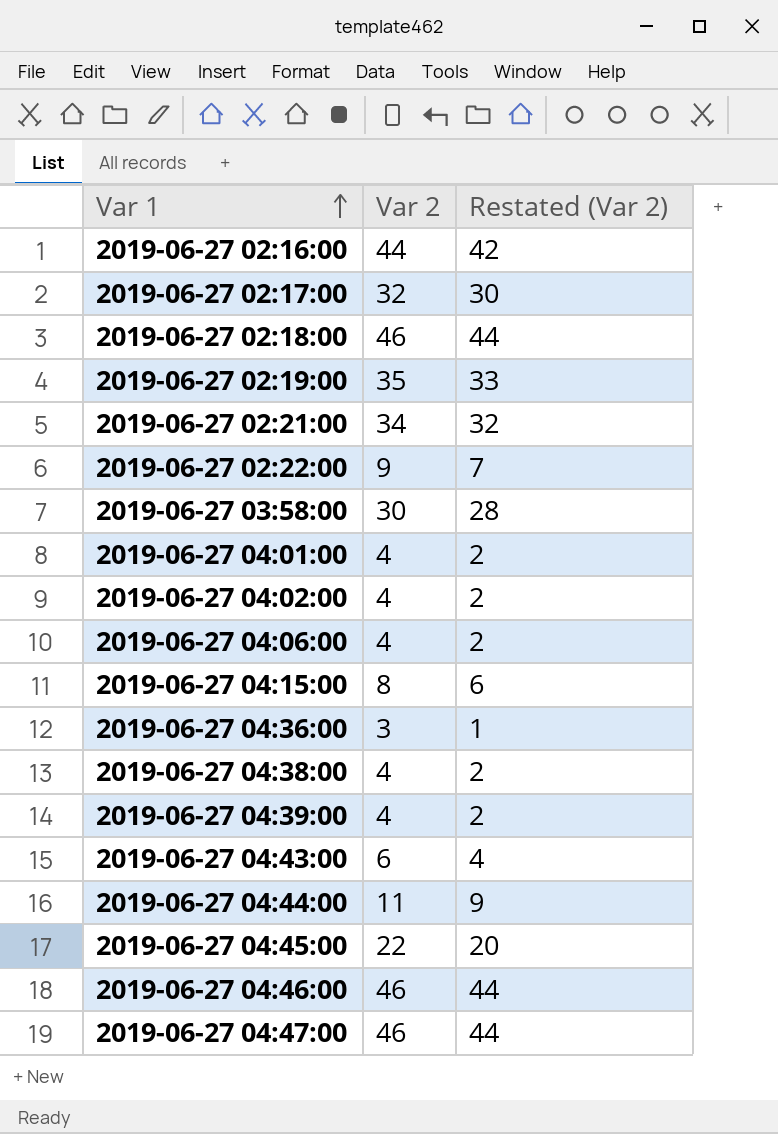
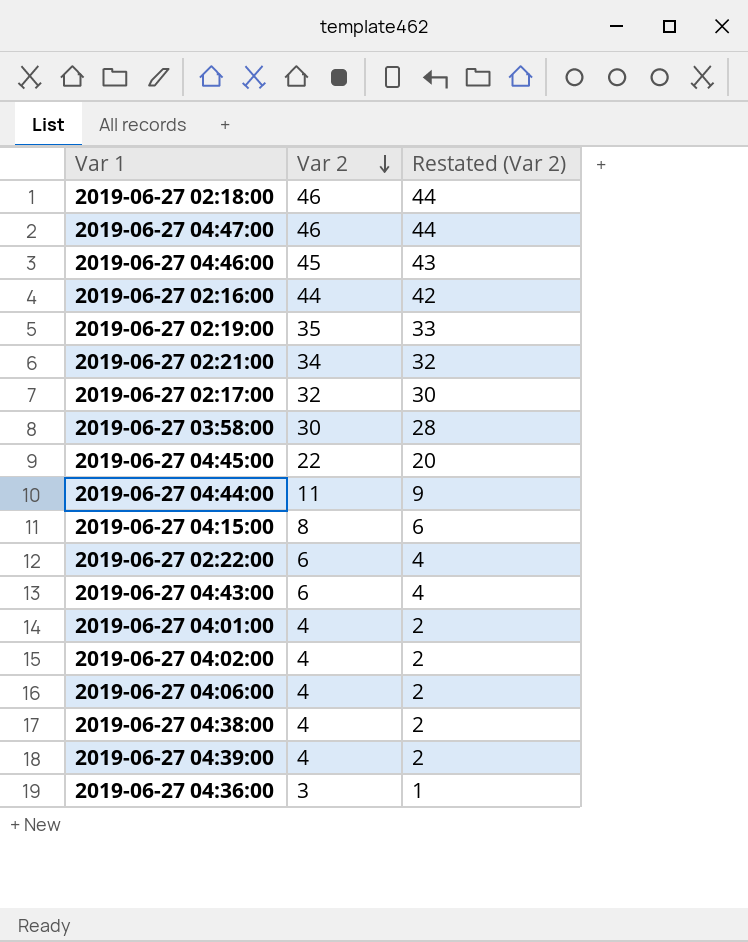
row order: Var 1 ascending -> Var 2 descending
2019-06-27 04:46:00 | Var 2: 46 -> 45
2019-06-27 04:46:00 | Restated (Var 2): 44 -> 43
2019-06-27 02:22:00 | Var 2: 9 -> 6
2019-06-27 02:22:00 | Restated (Var 2): 7 -> 4

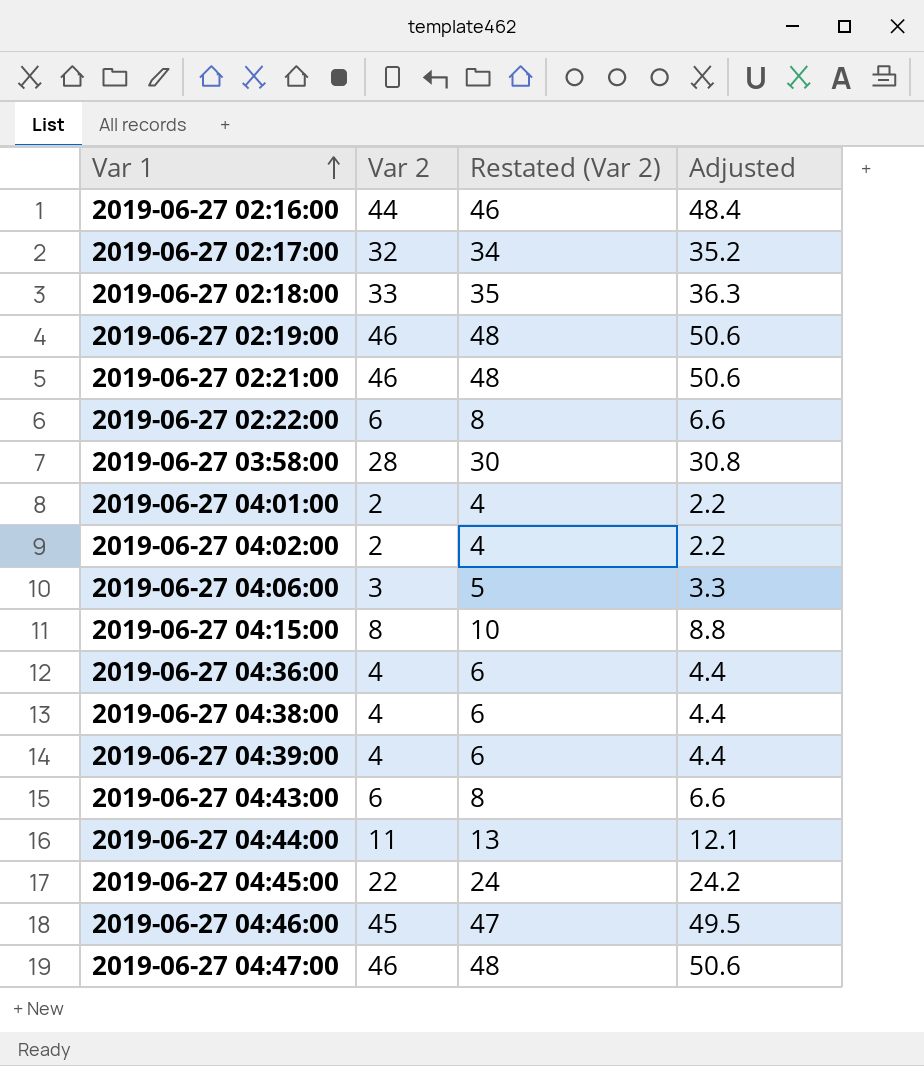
row order: Var 2 descending -> Var 1 ascending
column Restated (Var 2) | formula: [Var 2] - 2 -> [Var 2] + 2
column Adjusted | formula: none -> [Var 2] * 1.1
2019-06-27 02:18:00 | Var 2: 46 -> 33
2019-06-27 02:19:00 | Var 2: 35 -> 46
2019-06-27 02:21:00 | Var 2: 34 -> 46
2019-06-27 03:58:00 | Var 2: 30 -> 28
2019-06-27 04:01:00 | Var 2: 4 -> 2
2019-06-27 04:02:00 | Var 2: 4 -> 2
2019-06-27 04:06:00 | Var 2: 4 -> 3
2019-06-27 04:36:00 | Var 2: 3 -> 4

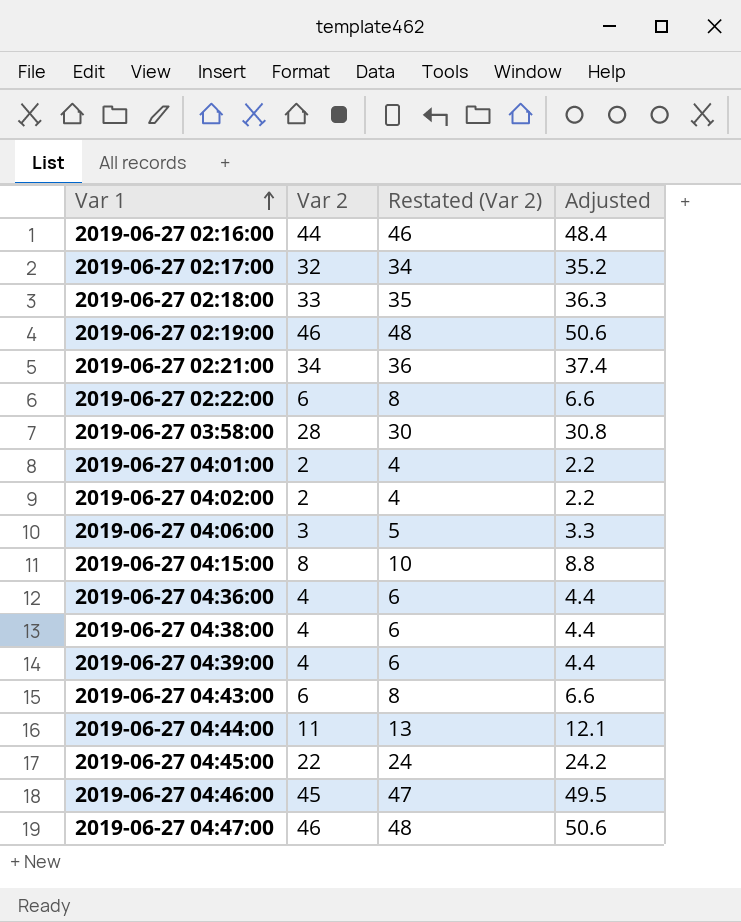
2019-06-27 02:21:00 | Var 2: 46 -> 34
2019-06-27 02:21:00 | Restated (Var 2): 48 -> 36
2019-06-27 02:21:00 | Adjusted: 50.6 -> 37.4

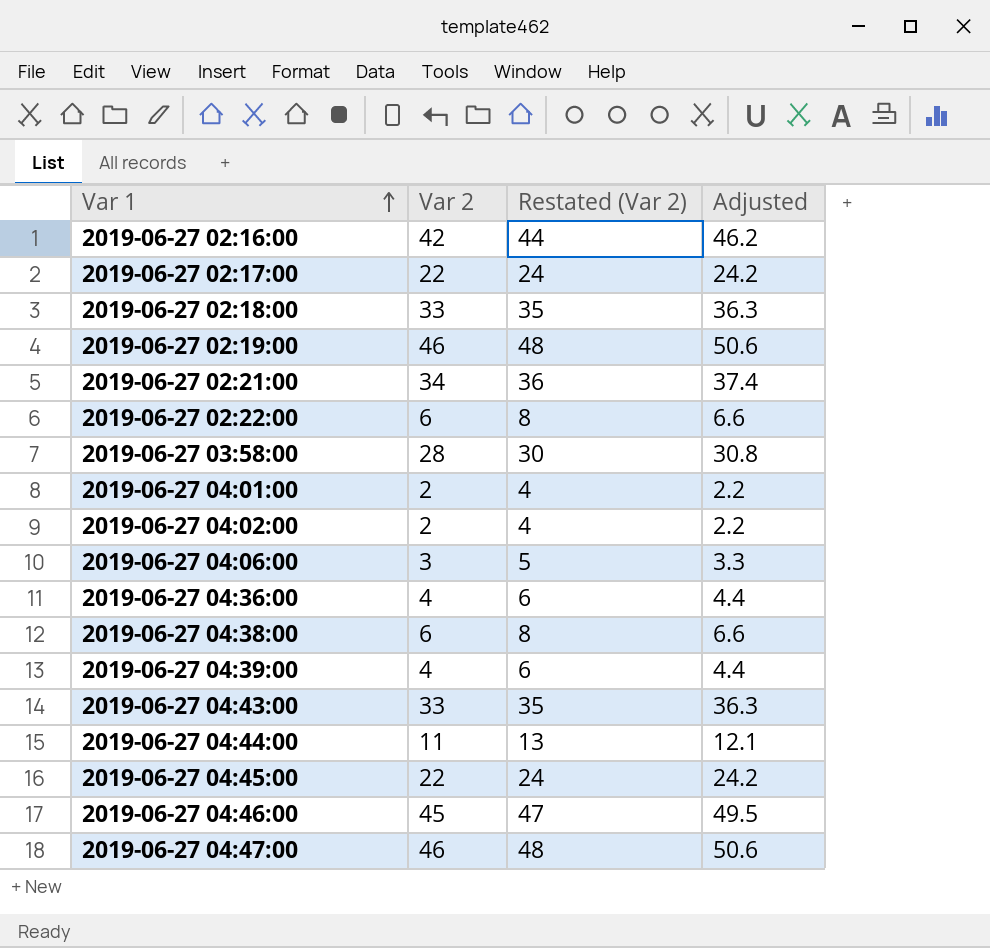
row 2019-06-27 04:15:00: 8 | 10 | 8.8 -> none
2019-06-27 02:16:00 | Var 2: 44 -> 42
2019-06-27 02:16:00 | Restated (Var 2): 46 -> 44
2019-06-27 02:16:00 | Adjusted: 48.4 -> 46.2
2019-06-27 02:17:00 | Var 2: 32 -> 22
2019-06-27 02:17:00 | Restated (Var 2): 34 -> 24
2019-06-27 02:17:00 | Adjusted: 35.2 -> 24.2
2019-06-27 04:38:00 | Var 2: 4 -> 6
2019-06-27 04:38:00 | Restated (Var 2): 6 -> 8
2019-06-27 04:38:00 | Adjusted: 4.4 -> 6.6
2019-06-27 04:43:00 | Var 2: 6 -> 33
2019-06-27 04:43:00 | Restated (Var 2): 8 -> 35
2019-06-27 04:43:00 | Adjusted: 6.6 -> 36.3

